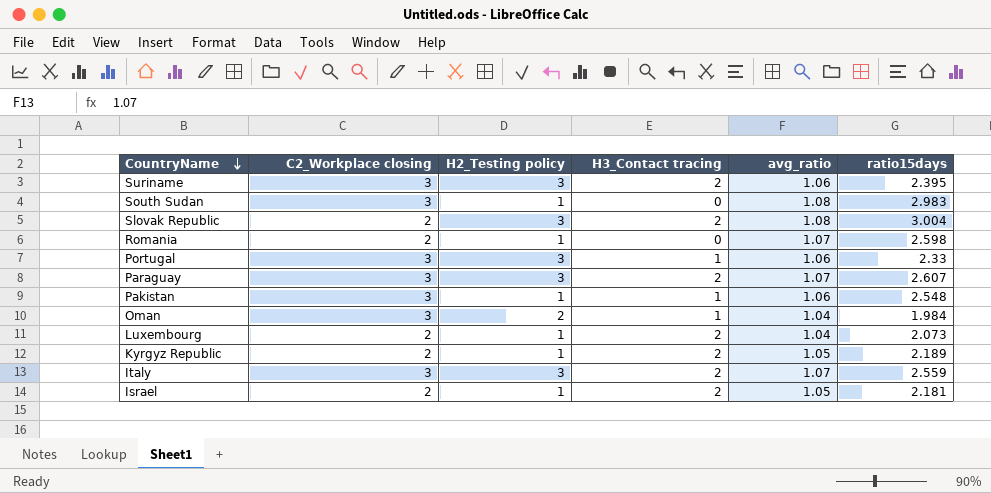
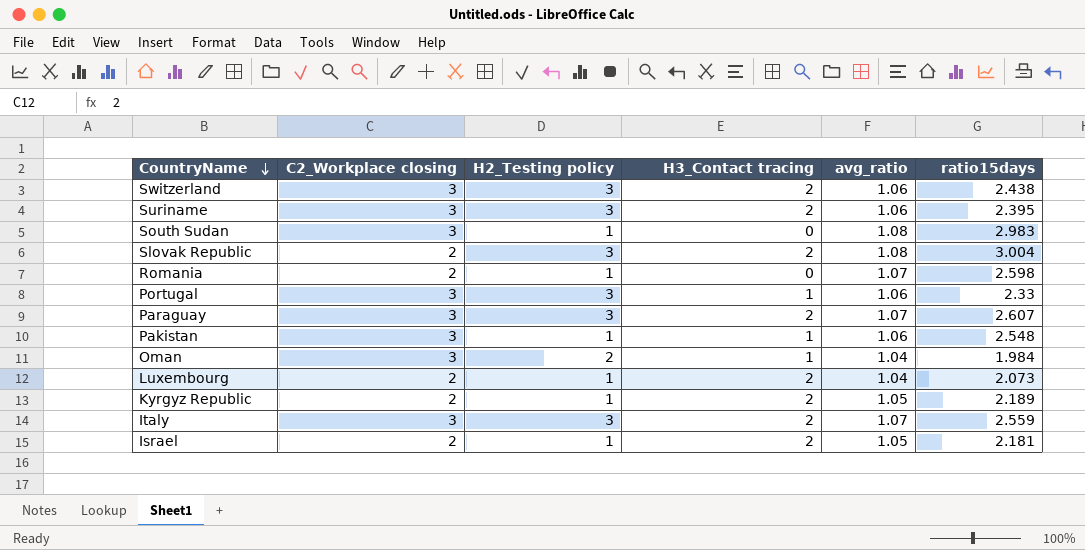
row Switzerland: none -> 3 | 3 | 2 | 1.06 | 2.438

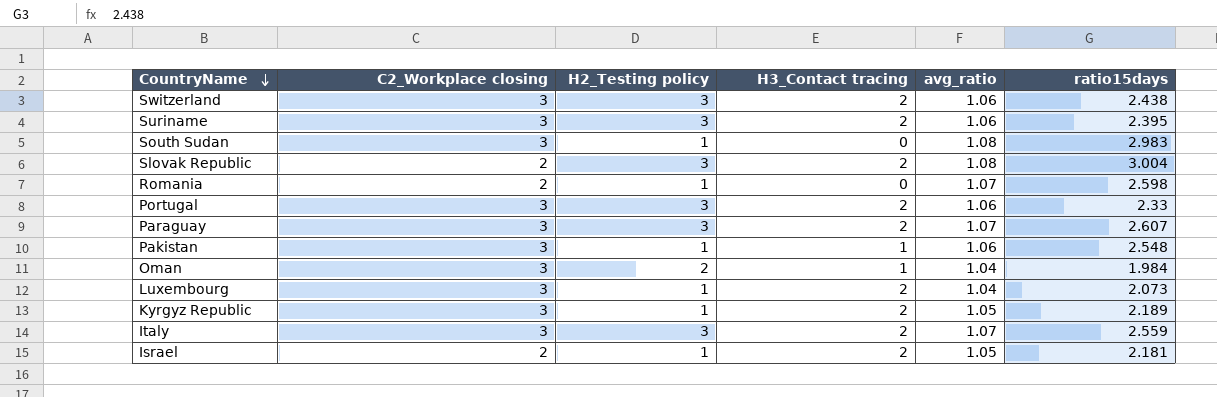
Portugal | H3_Contact tracing: 1 -> 2
Luxembourg | C2_Workplace closing: 2 -> 3
Kyrgyz Republic | C2_Workplace closing: 2 -> 3

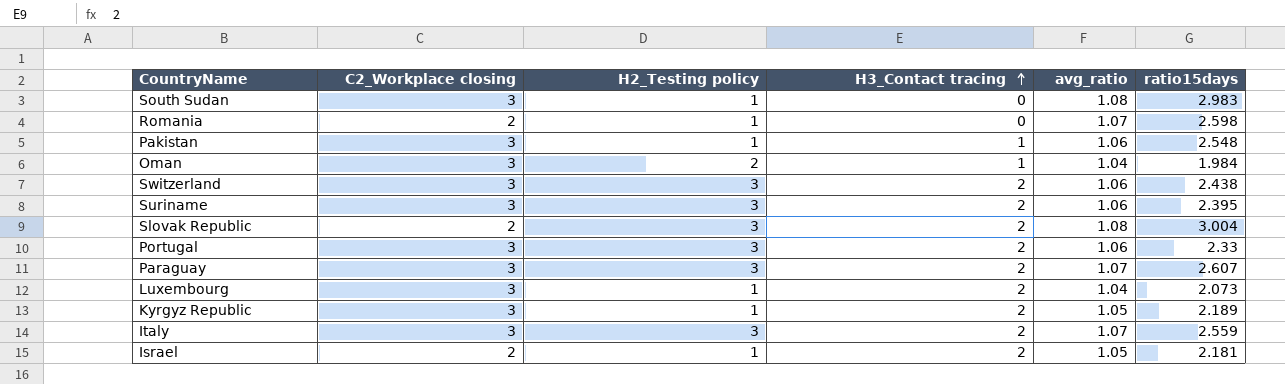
row order: CountryName descending -> H3_Contact tracing ascending

